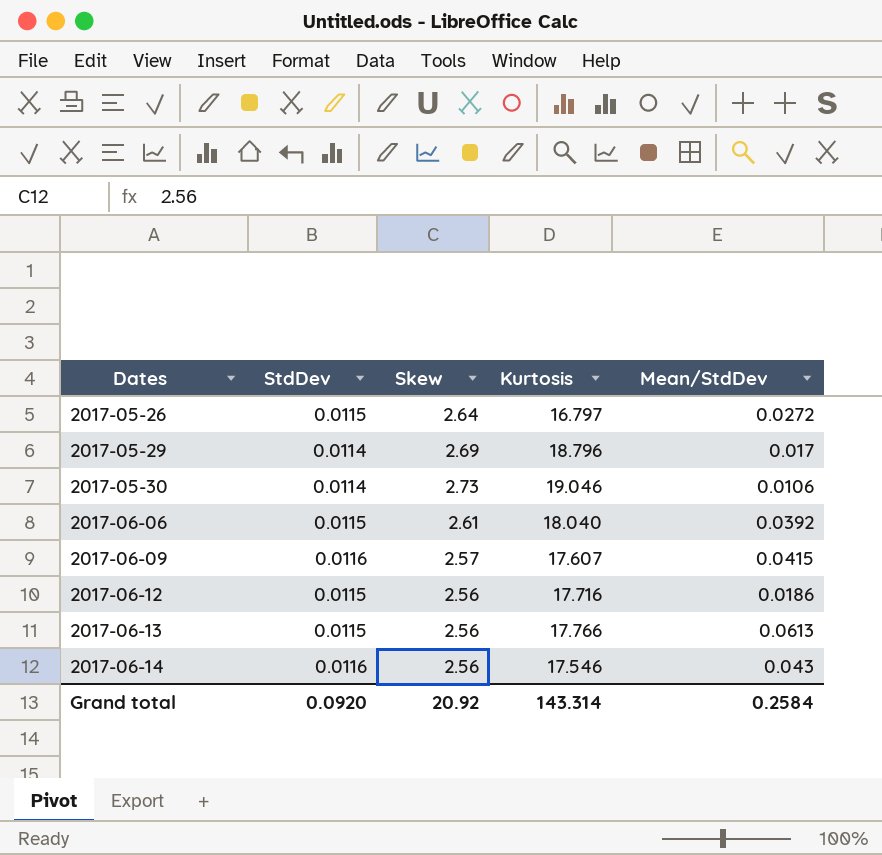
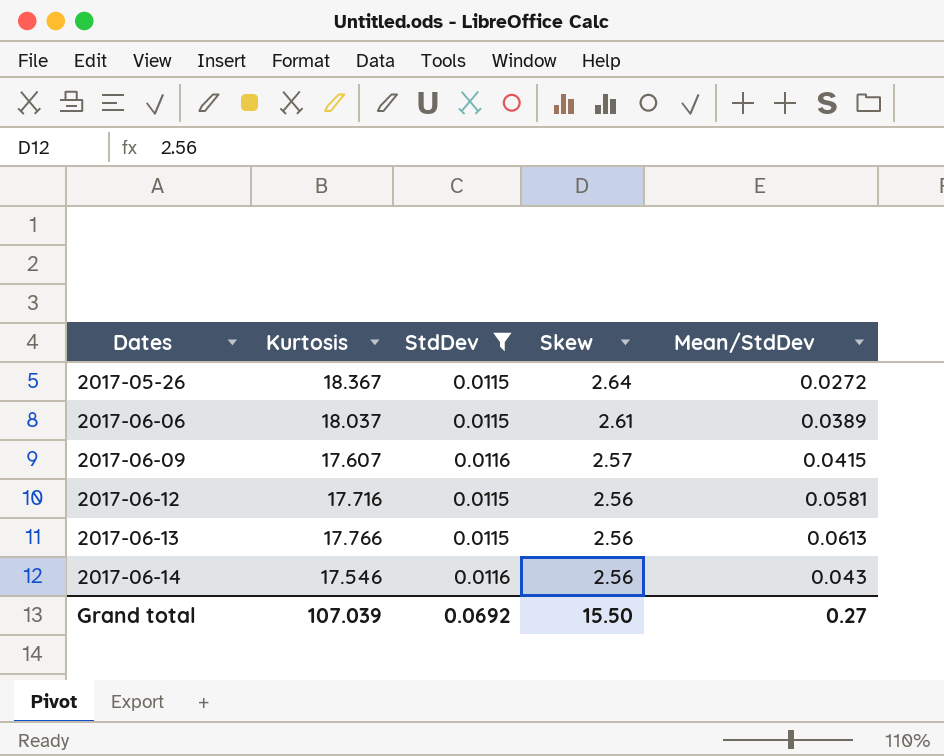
filter: none -> StdDev != 0.0114
column Kurtosis | position: 4 -> 2
2017-05-26 | Kurtosis: 16.797 -> 18.367
2017-06-06 | Kurtosis: 18.040 -> 18.037
2017-06-06 | Mean/StdDev: 0.0392 -> 0.0389
2017-06-12 | Mean/StdDev: 0.0186 -> 0.0581
Grand total | Kurtosis: 143.314 -> 107.039
Grand total | StdDev: 0.0920 -> 0.0692
Grand total | Skew: 20.92 -> 15.50
Grand total | Mean/StdDev: 0.2584 -> 0.27

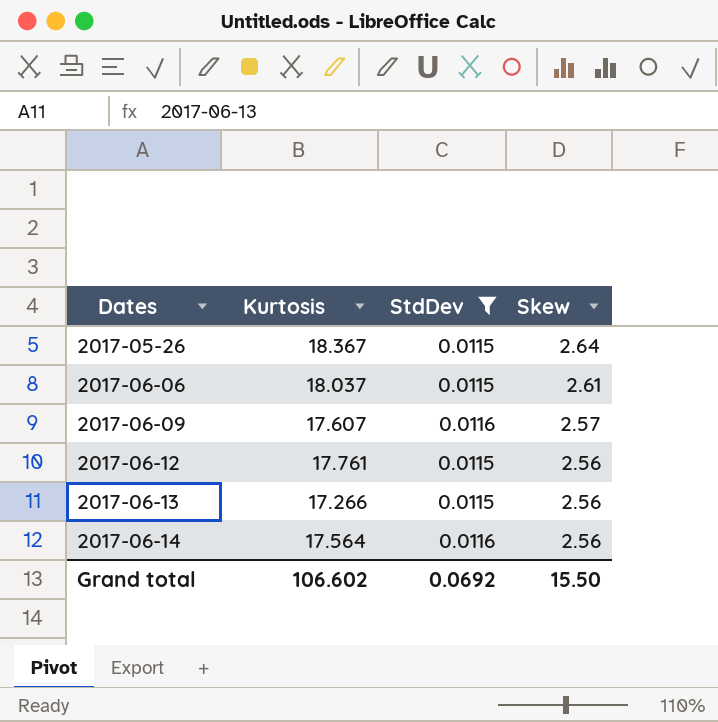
column Mean/StdDev | position: 5 -> none
2017-06-12 | Kurtosis: 17.716 -> 17.761
2017-06-13 | Kurtosis: 17.766 -> 17.266
2017-06-14 | Kurtosis: 17.546 -> 17.564
Grand total | Kurtosis: 107.039 -> 106.602

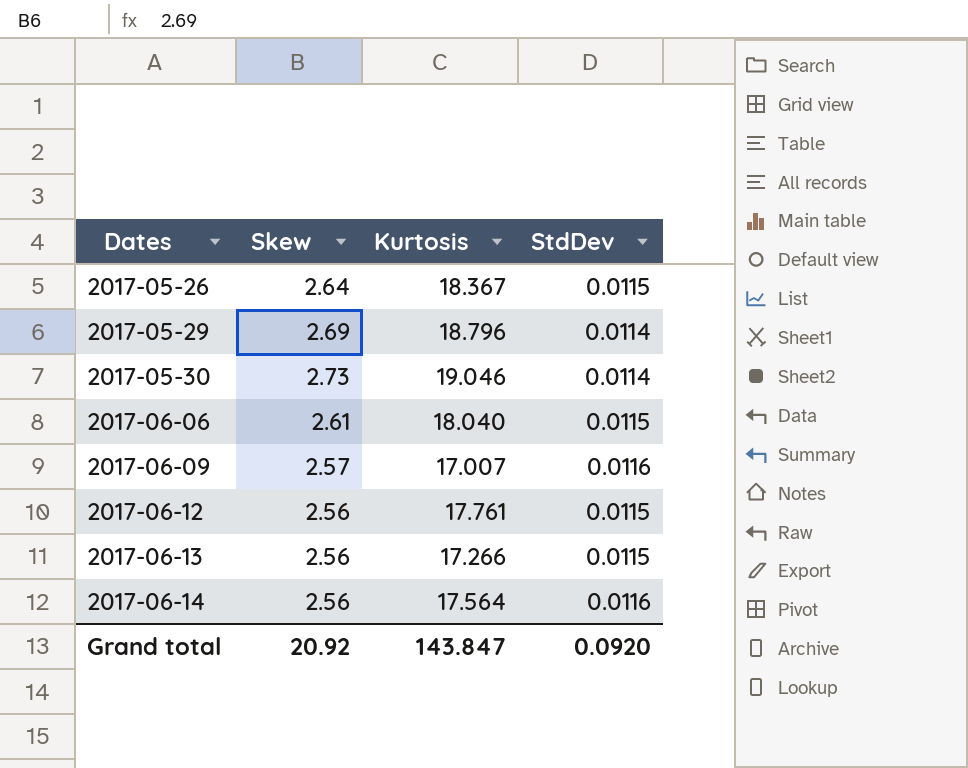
filter: StdDev != 0.0114 -> none
column Skew | position: 4 -> 2
2017-06-06 | Kurtosis: 18.037 -> 18.040
2017-06-09 | Kurtosis: 17.607 -> 17.007
Grand total | Skew: 15.50 -> 20.92
Grand total | Kurtosis: 106.602 -> 143.847
Grand total | StdDev: 0.0692 -> 0.0920

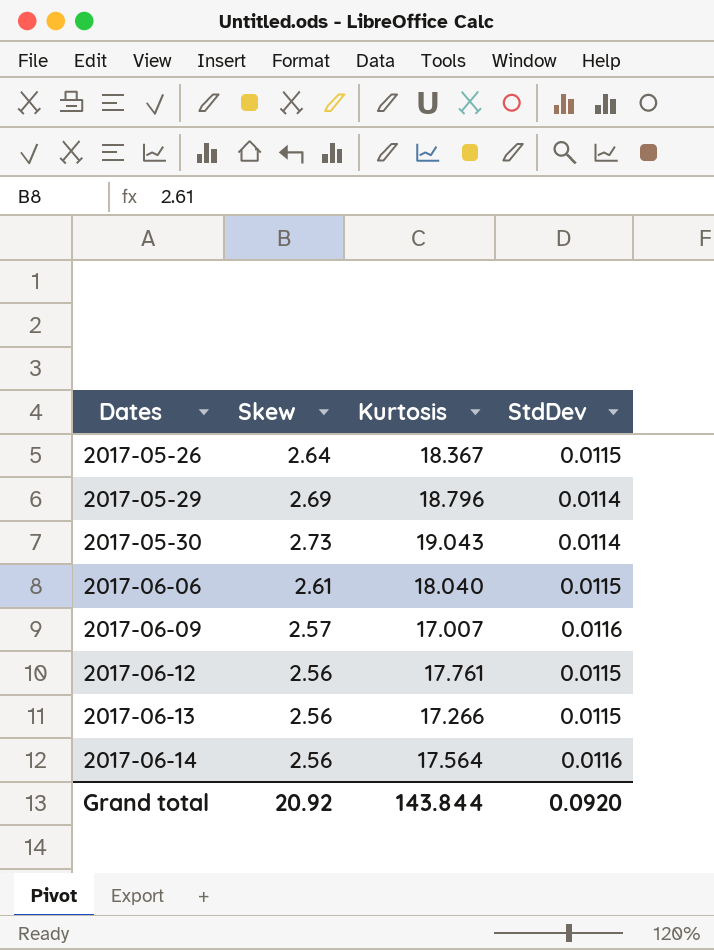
2017-05-30 | Kurtosis: 19.046 -> 19.043
Grand total | Kurtosis: 143.847 -> 143.844

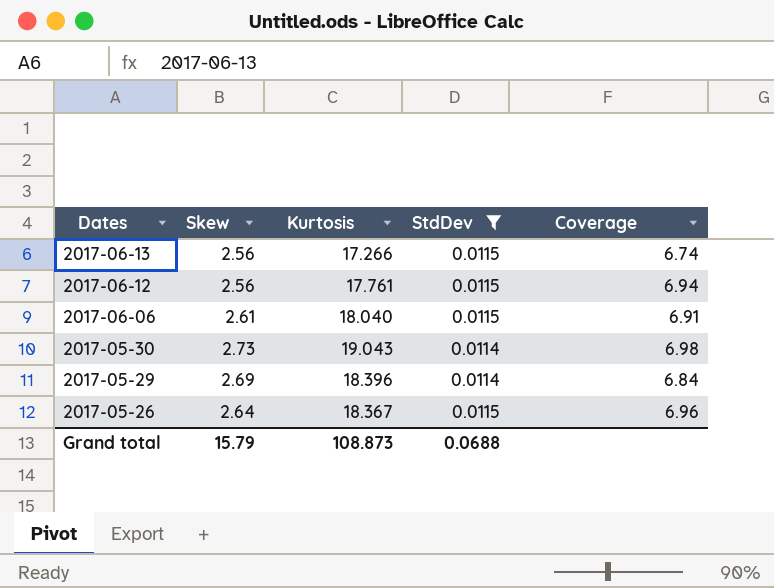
filter: none -> StdDev != 0.0116
row order: Dates ascending -> Dates descending
column Coverage | formula: none -> [Kurtosis] / [Skew]
2017-05-29 | Kurtosis: 18.796 -> 18.396
Grand total | Skew: 20.92 -> 15.79
Grand total | Kurtosis: 143.844 -> 108.873
Grand total | StdDev: 0.0920 -> 0.0688

